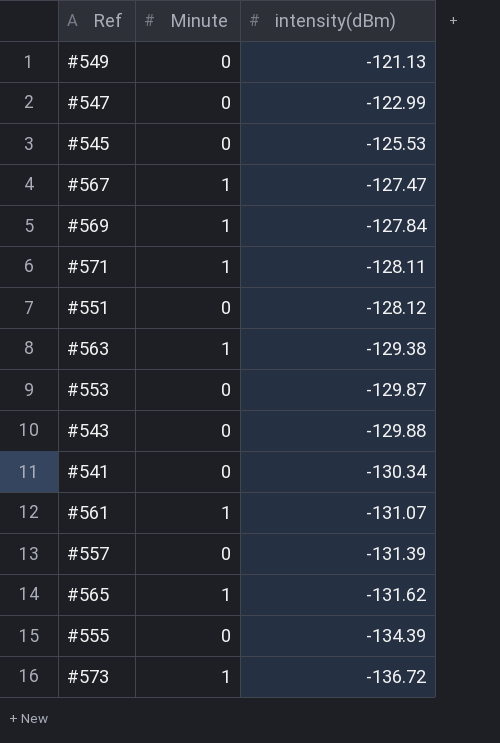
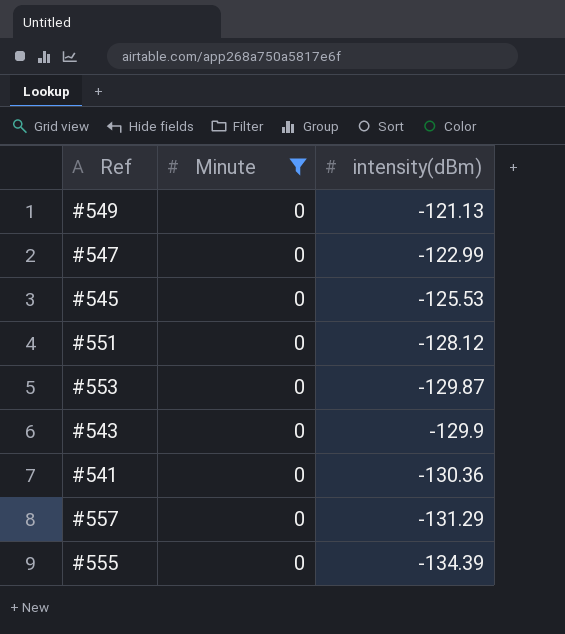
filter: none -> Minute = 0
#543 | intensity(dBm): -129.88 -> -129.9
#541 | intensity(dBm): -130.34 -> -130.36
#557 | intensity(dBm): -131.39 -> -131.29

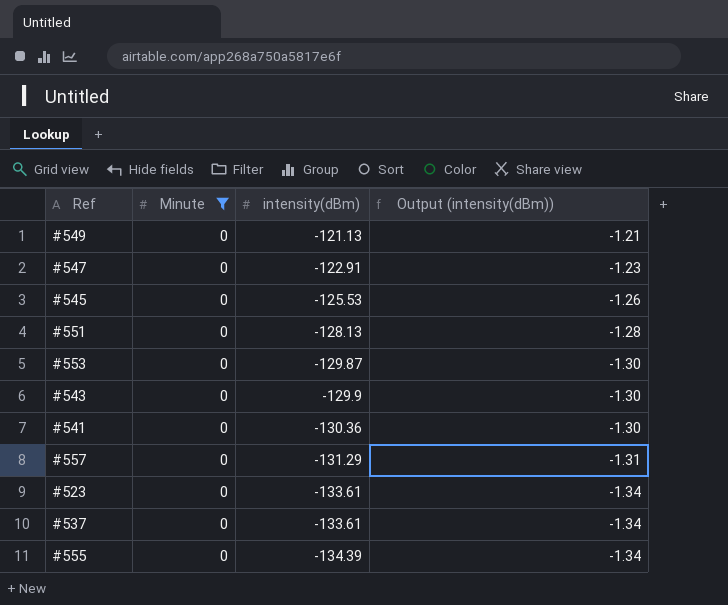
column Output (intensity(dBm)) | formula: none -> [intensity(dBm)] * 0.01
#547 | intensity(dBm): -122.99 -> -122.91
#551 | intensity(dBm): -128.12 -> -128.13
row #523: none -> 0 | -133.61 | -1.34
row #537: none -> 0 | -133.61 | -1.34

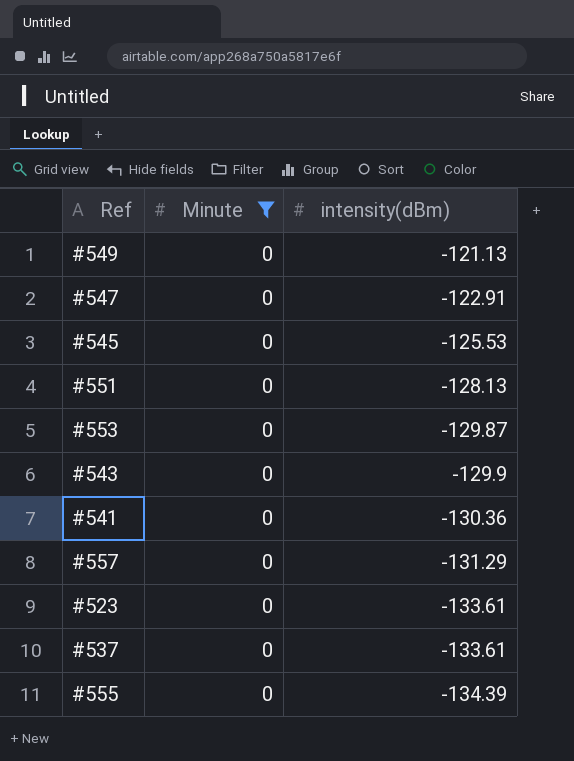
column Output (intensity(dBm)) | formula: [intensity(dBm)] * 0.01 -> none

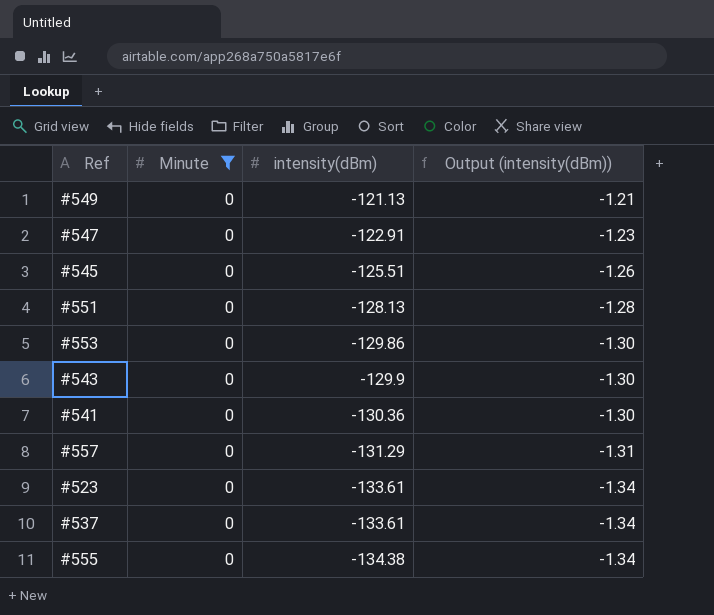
column Output (intensity(dBm)) | formula: none -> [intensity(dBm)] * 0.01
#545 | intensity(dBm): -125.53 -> -125.51
#553 | intensity(dBm): -129.87 -> -129.86
#555 | intensity(dBm): -134.39 -> -134.38

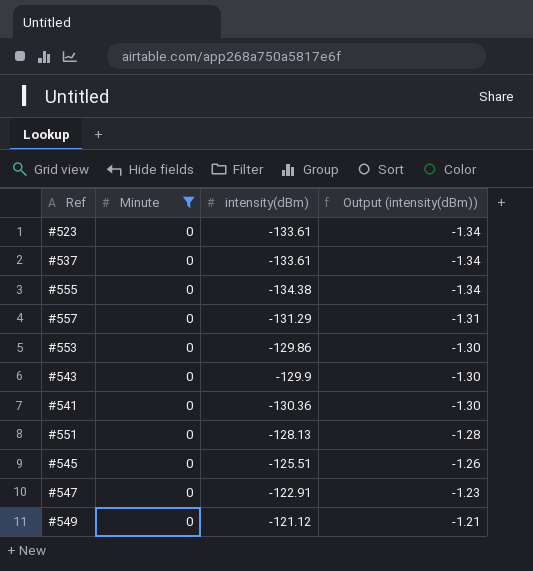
row order: intensity(dBm) descending -> Output (intensity(dBm)) ascending
#549 | intensity(dBm): -121.13 -> -121.12

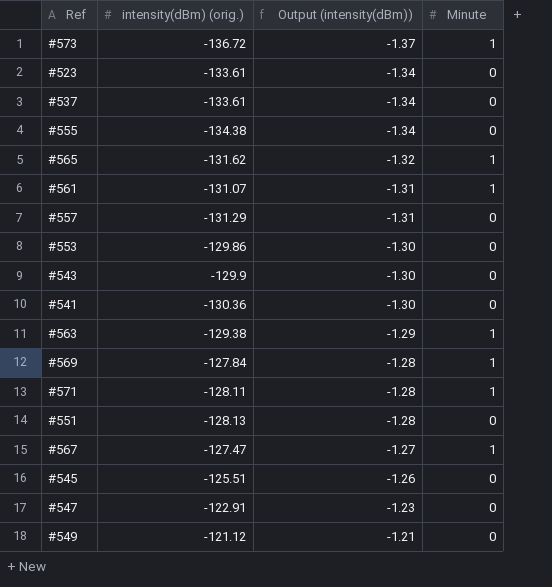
filter: Minute = 0 -> none
column name: intensity(dBm) -> intensity(dBm) (orig.)
column Minute | position: 2 -> 4

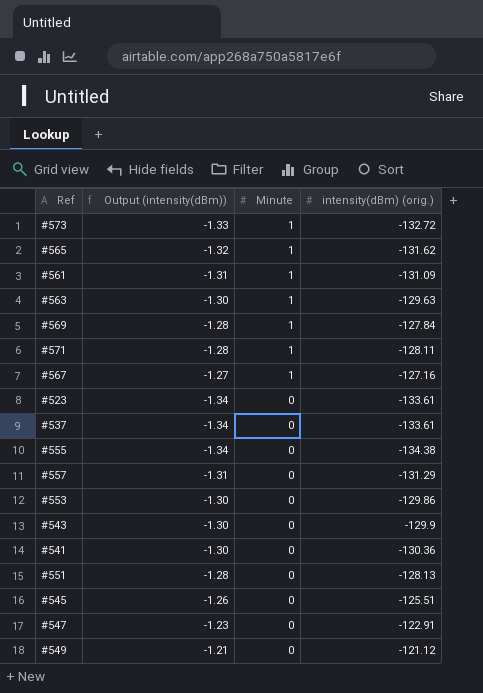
row order: Output (intensity(dBm)) ascending -> Minute descending
column intensity(dBm) (orig.) | position: 2 -> 4
#573 | Output (intensity(dBm)): -1.37 -> -1.33
#573 | intensity(dBm) (orig.): -136.72 -> -132.72
#561 | intensity(dBm) (orig.): -131.07 -> -131.09
#563 | Output (intensity(dBm)): -1.29 -> -1.30
#563 | intensity(dBm) (orig.): -129.38 -> -129.63
#567 | intensity(dBm) (orig.): -127.47 -> -127.16

